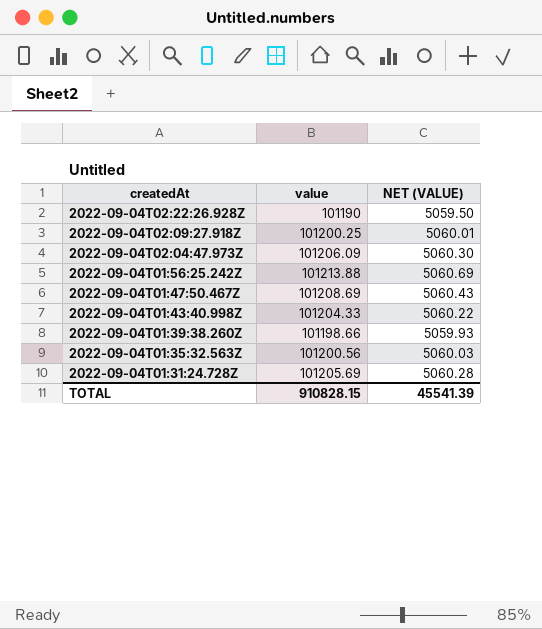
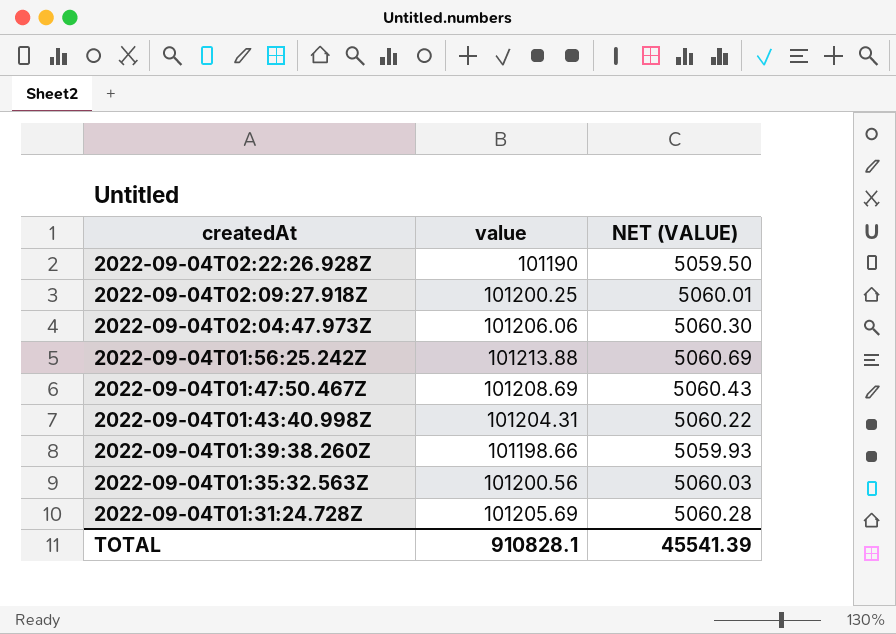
2022-09-04T02:04:47.973Z | value: 101206.09 -> 101206.06
2022-09-04T01:43:40.998Z | value: 101204.33 -> 101204.31
TOTAL | value: 910828.15 -> 910828.1

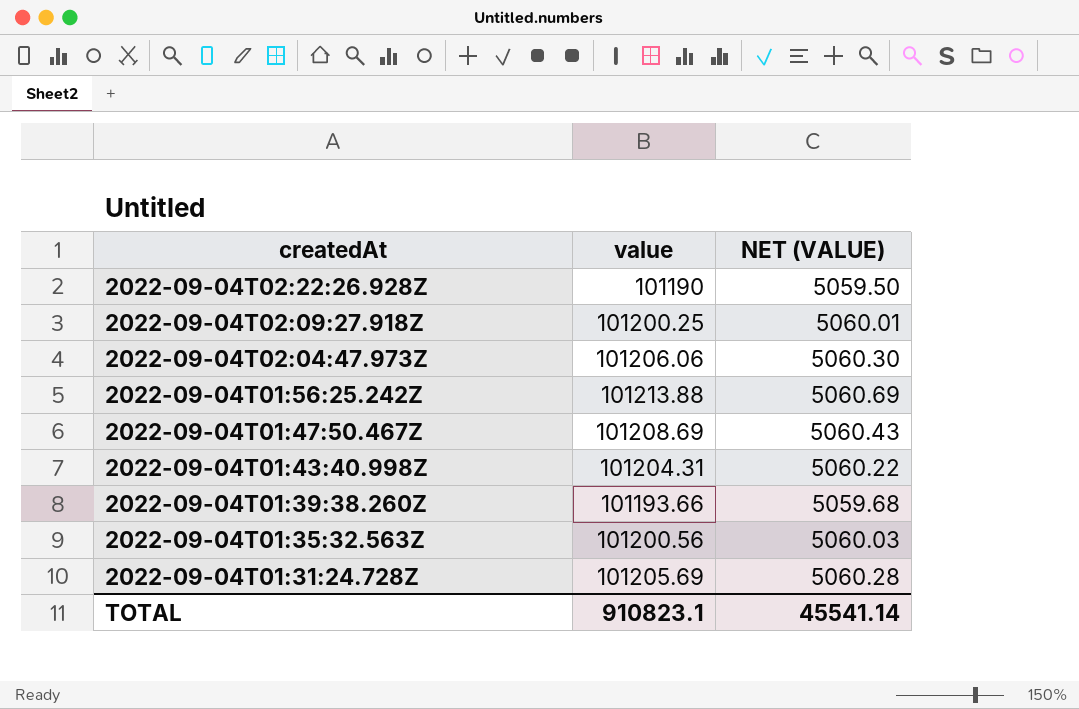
2022-09-04T01:39:38.260Z | value: 101198.66 -> 101193.66
2022-09-04T01:39:38.260Z | NET (VALUE): 5059.93 -> 5059.68
TOTAL | value: 910828.1 -> 910823.1
TOTAL | NET (VALUE): 45541.39 -> 45541.14

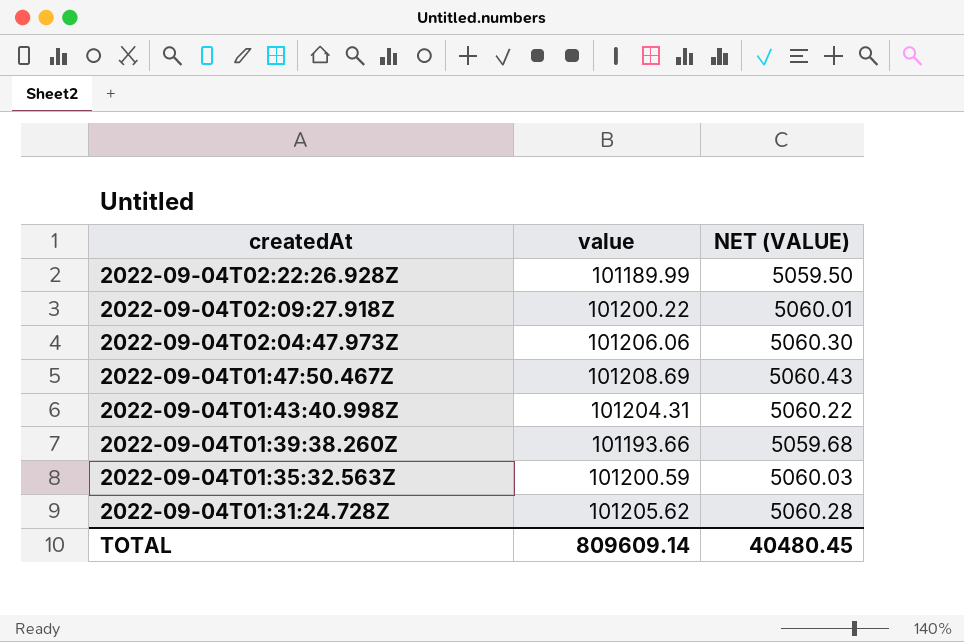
row 2022-09-04T01:56:25.242Z: 101213.88 | 5060.69 -> none
2022-09-04T02:22:26.928Z | value: 101190 -> 101189.99
2022-09-04T02:09:27.918Z | value: 101200.25 -> 101200.22
2022-09-04T01:35:32.563Z | value: 101200.56 -> 101200.59
2022-09-04T01:31:24.728Z | value: 101205.69 -> 101205.62
TOTAL | value: 910823.1 -> 809609.14
TOTAL | NET (VALUE): 45541.14 -> 40480.45

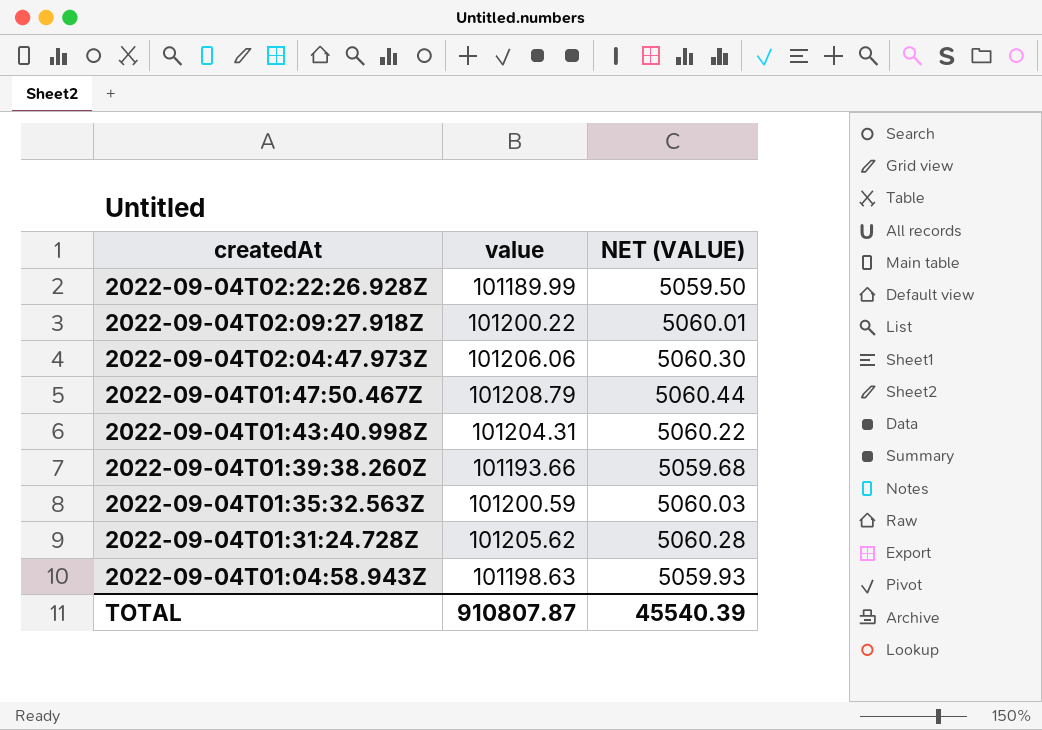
2022-09-04T01:47:50.467Z | value: 101208.69 -> 101208.79
2022-09-04T01:47:50.467Z | NET (VALUE): 5060.43 -> 5060.44
row 2022-09-04T01:04:58.943Z: none -> 101198.63 | 5059.93
TOTAL | value: 809609.14 -> 910807.87
TOTAL | NET (VALUE): 40480.45 -> 45540.39

